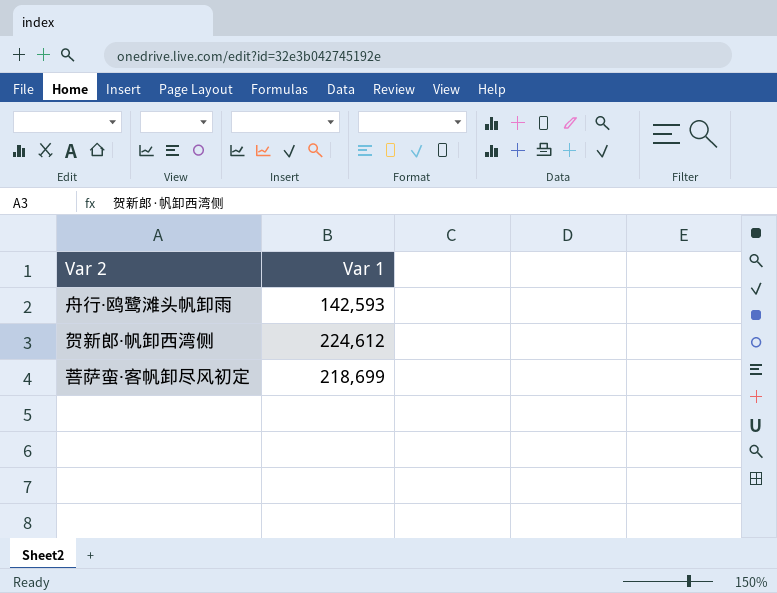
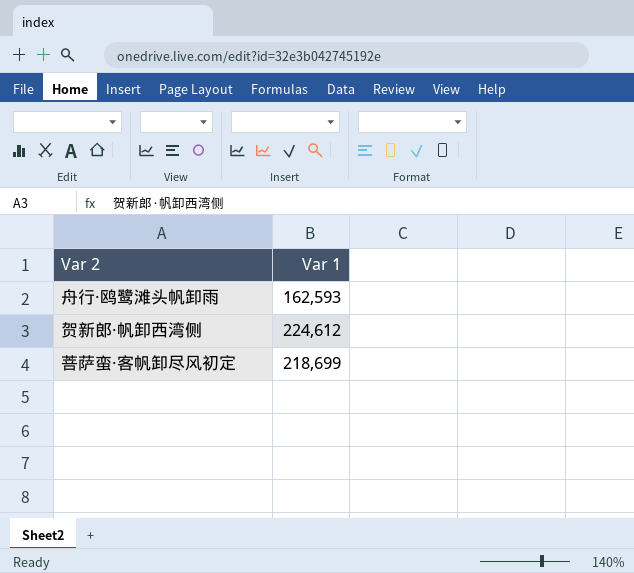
舟行·鸥鹭滩头帆卸雨 | Var 1: 142,593 -> 162,593

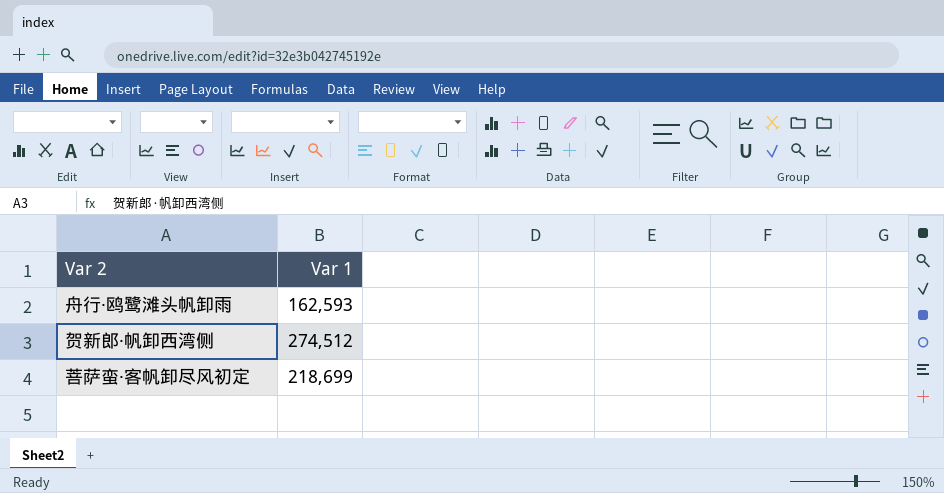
贺新郎·帆卸西湾侧 | Var 1: 224,612 -> 274,512

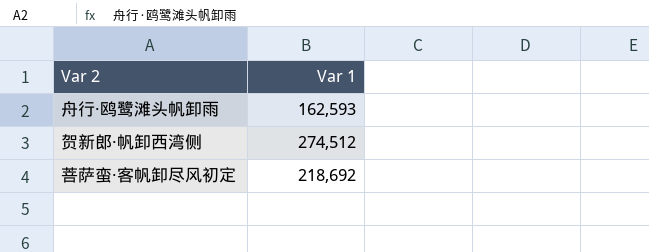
菩萨蛮·客帆卸尽风初定 | Var 1: 218,699 -> 218,692

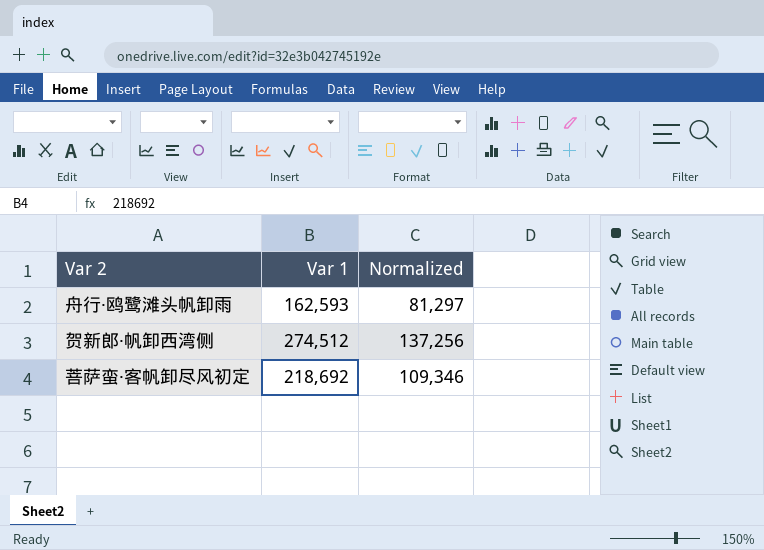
column Normalized | formula: none -> [Var 1] * 0.5

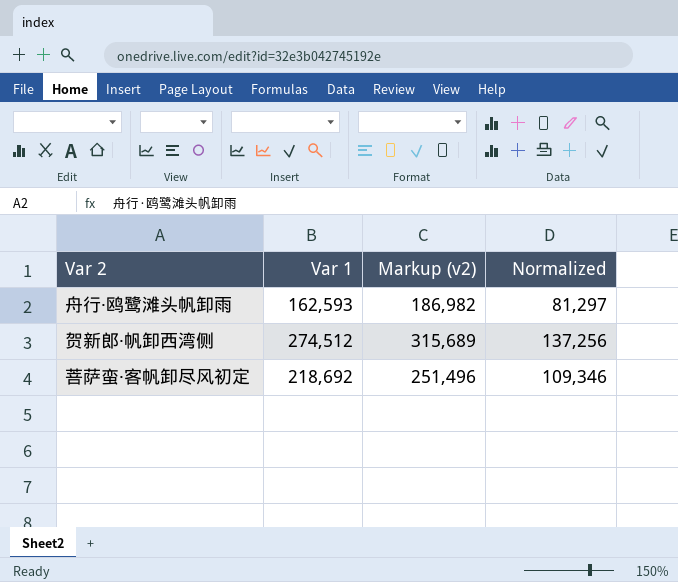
column Markup (v2) | formula: none -> [Var 1] * 1.15

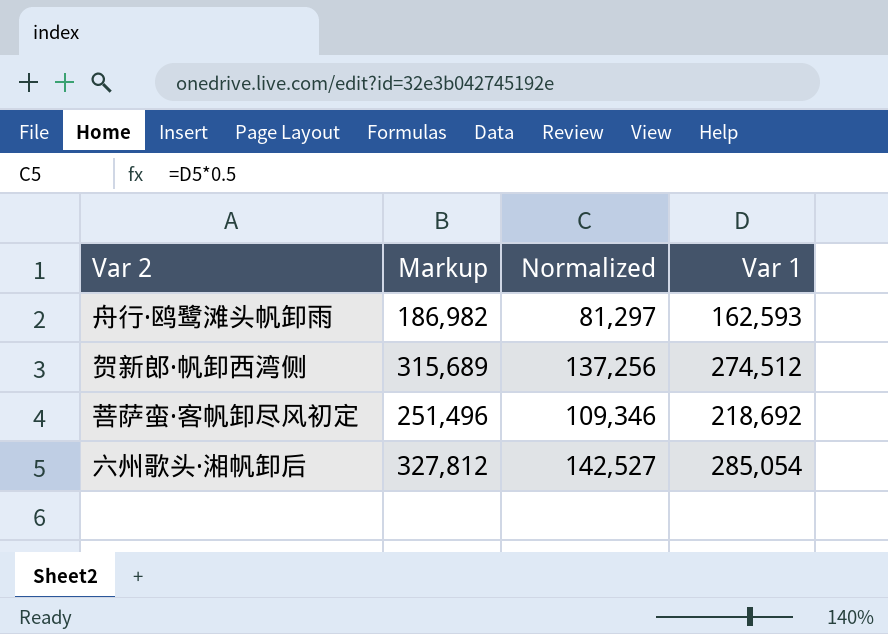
column name: Markup (v2) -> Markup
column Var 1 | position: 2 -> 4
row 六州歌头·湘帆卸后: none -> 327,812 | 142,527 | 285,054

